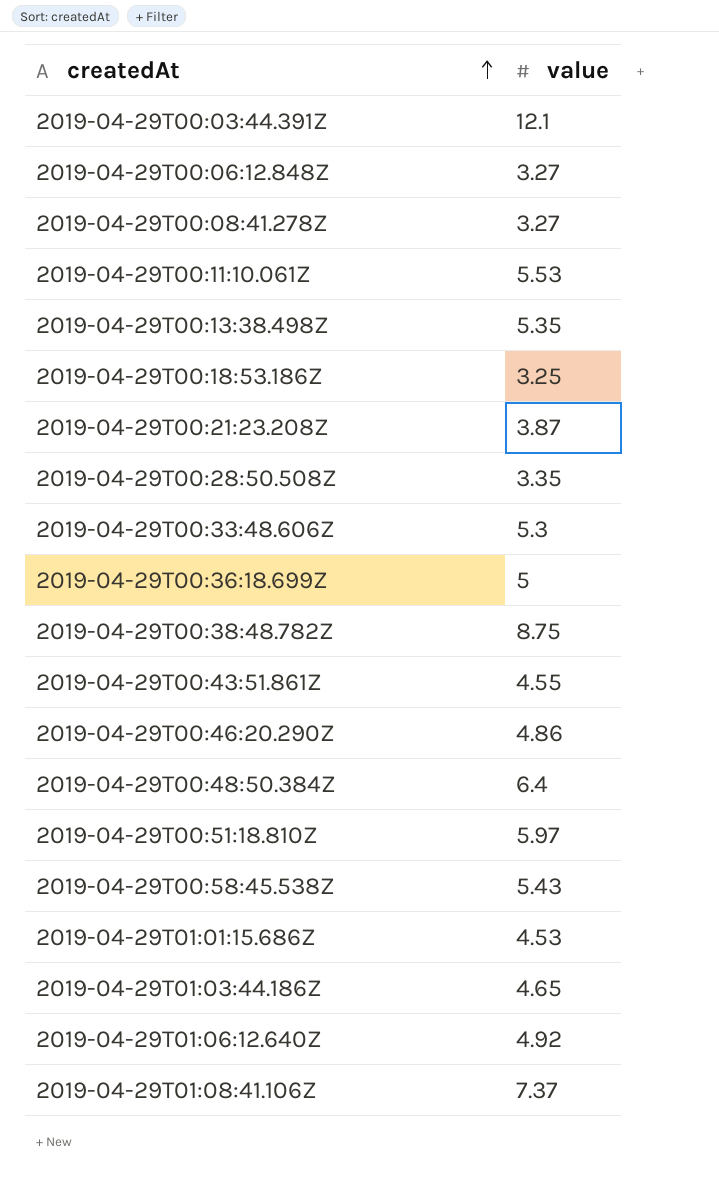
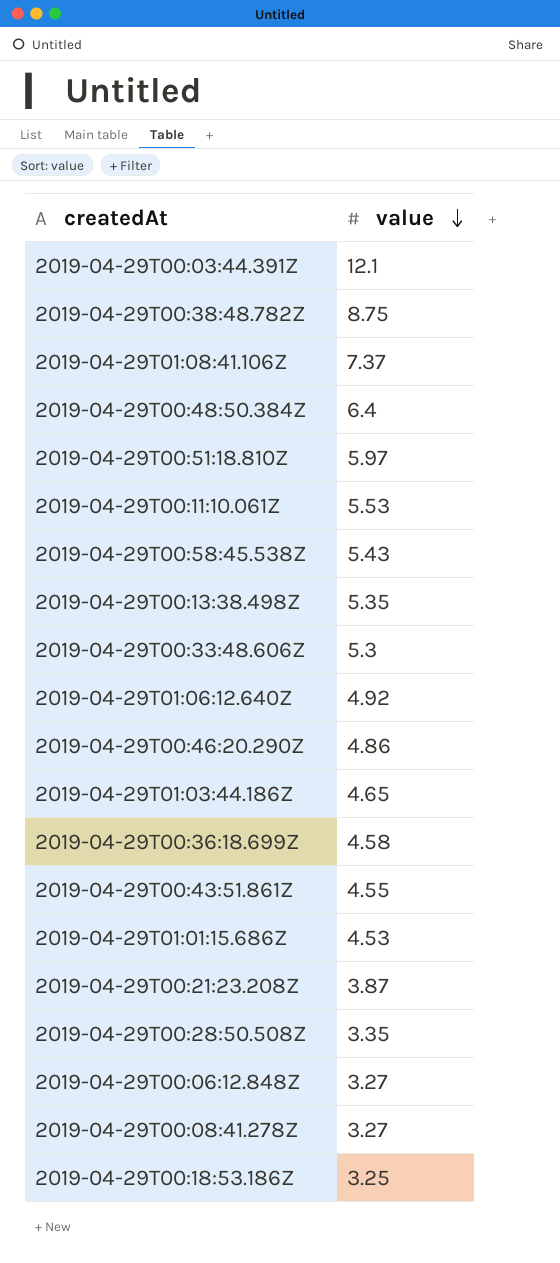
row order: createdAt ascending -> value descending
2019-04-29T00:36:18.699Z | value: 5 -> 4.58

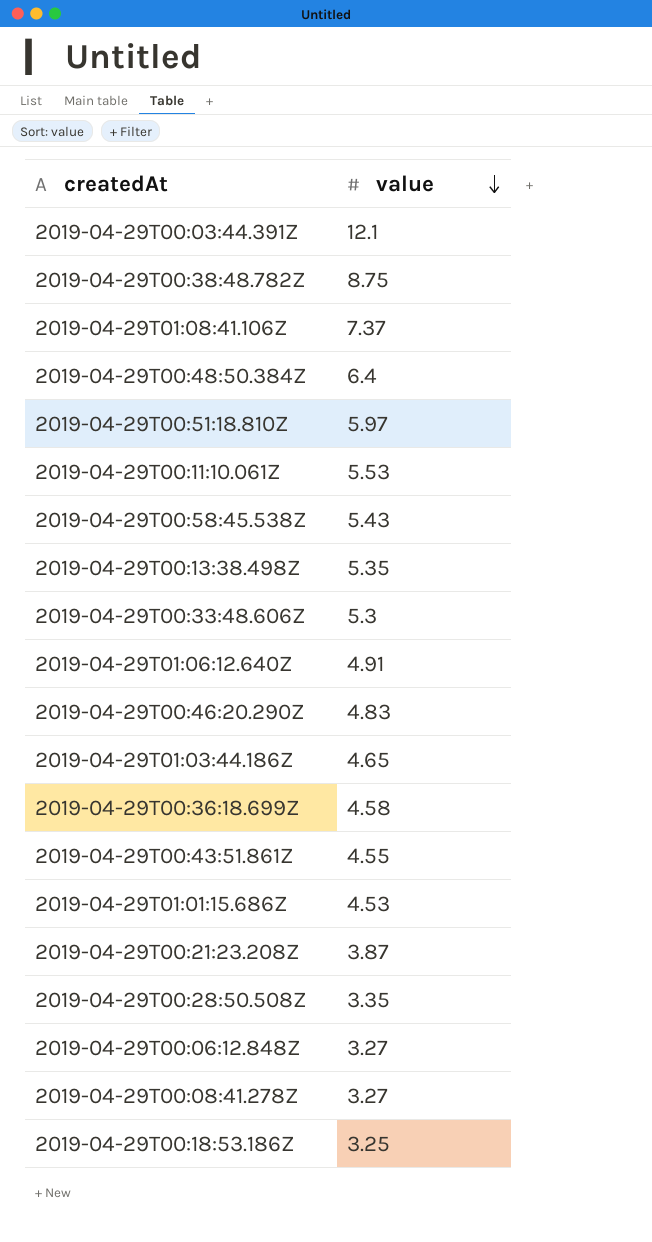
2019-04-29T01:06:12.640Z | value: 4.92 -> 4.91
2019-04-29T00:46:20.290Z | value: 4.86 -> 4.83

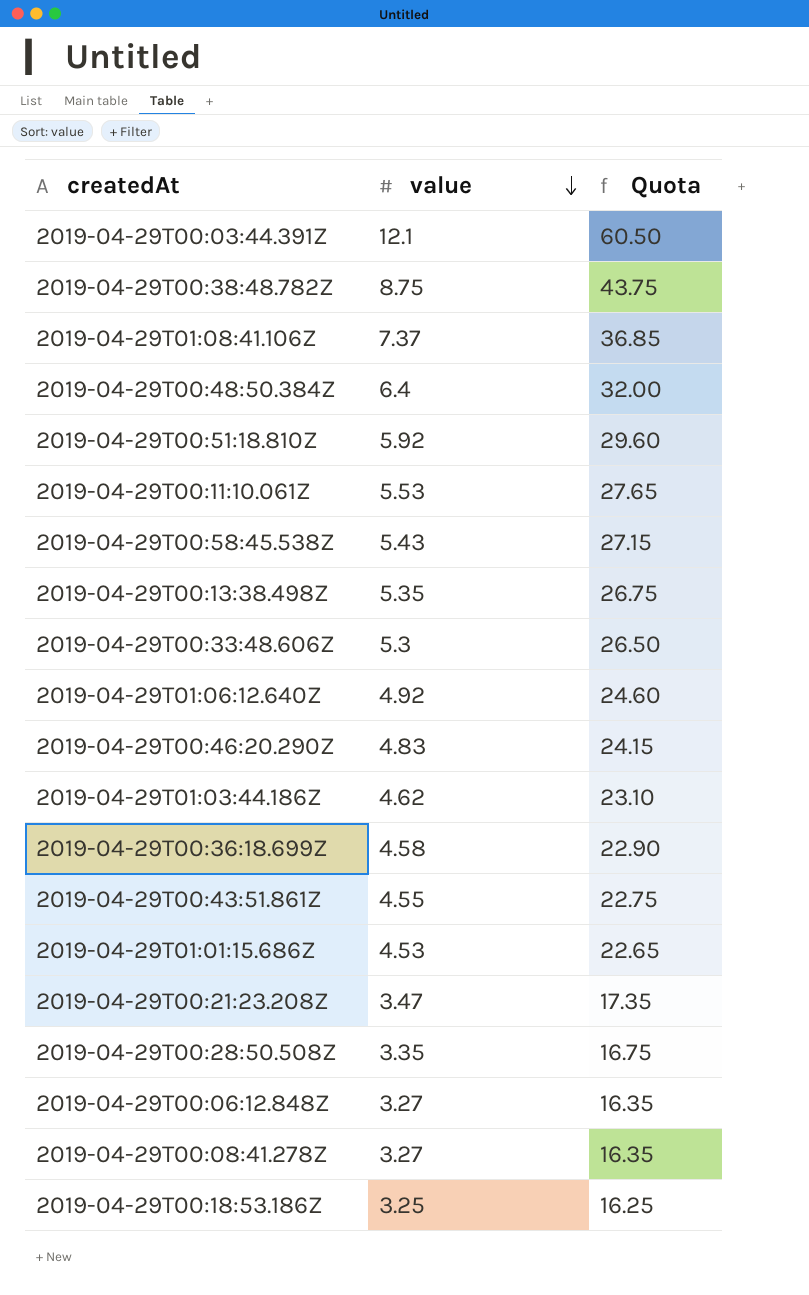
column Quota | formula: none -> [value] * 5
2019-04-29T00:51:18.810Z | value: 5.97 -> 5.92
2019-04-29T01:06:12.640Z | value: 4.91 -> 4.92
2019-04-29T01:03:44.186Z | value: 4.65 -> 4.62
2019-04-29T00:21:23.208Z | value: 3.87 -> 3.47

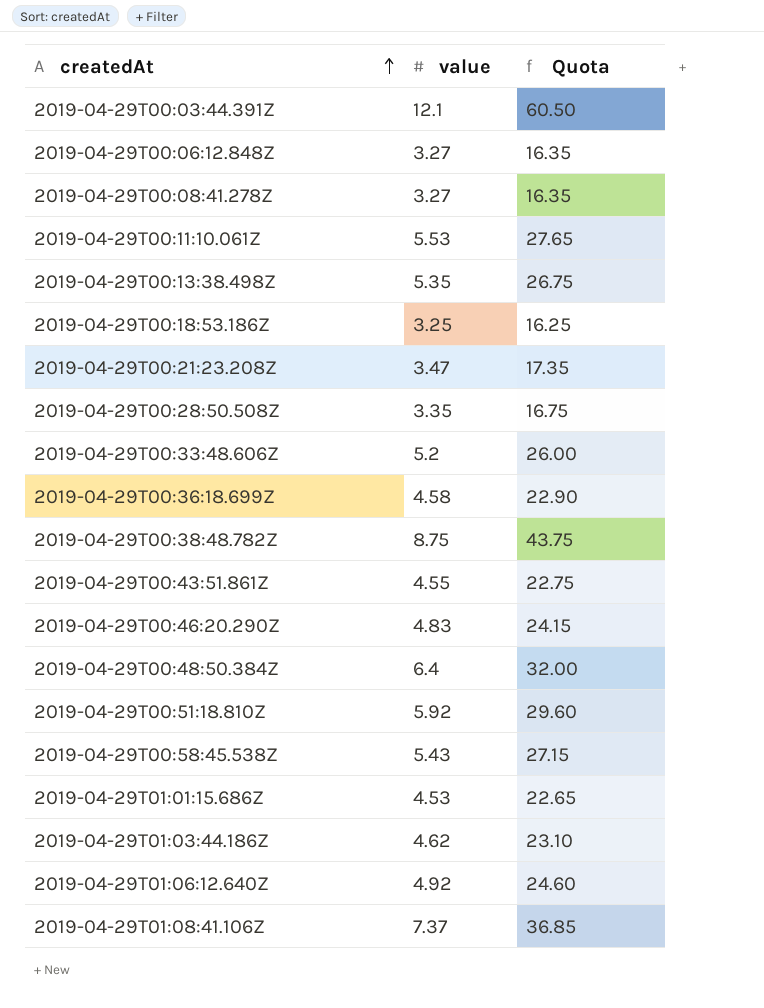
row order: value descending -> createdAt ascending
2019-04-29T00:33:48.606Z | value: 5.3 -> 5.2
2019-04-29T00:33:48.606Z | Quota: 26.50 -> 26.00

